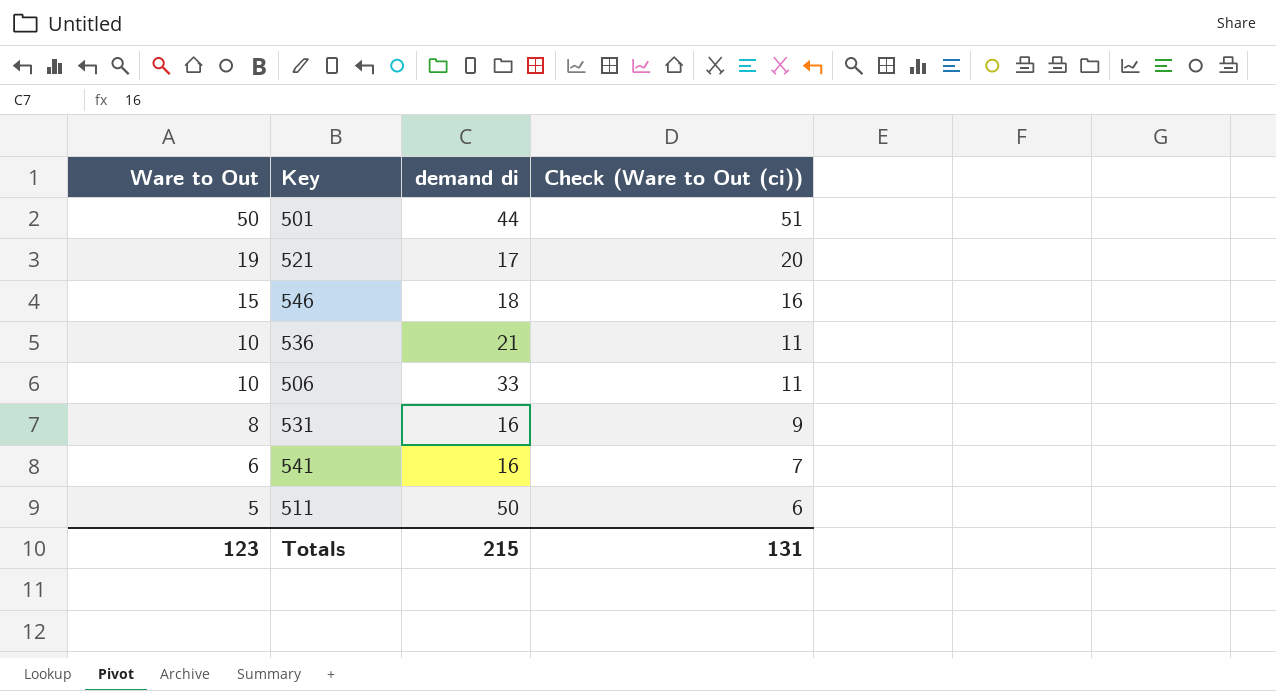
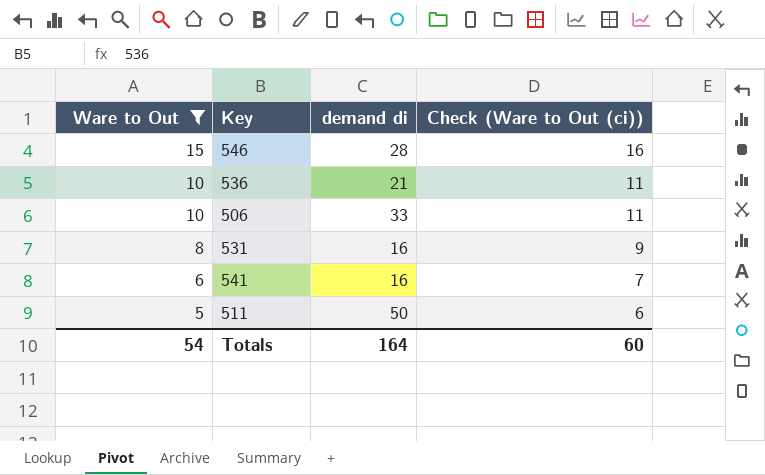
filter: none -> Ware to Out <= 15
546 | demand di: 18 -> 28
Totals | Ware to Out: 123 -> 54
Totals | demand di: 215 -> 164
Totals | Check (Ware to Out (ci)): 131 -> 60

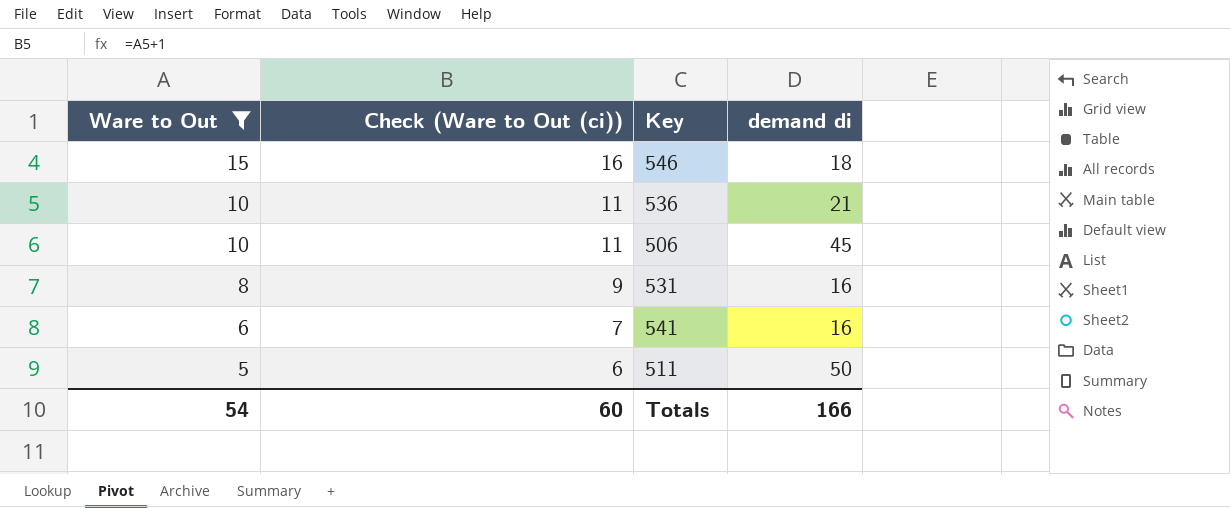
column Check (Ware to Out (ci)) | position: 4 -> 2
546 | demand di: 28 -> 18
506 | demand di: 33 -> 45
Totals | demand di: 164 -> 166

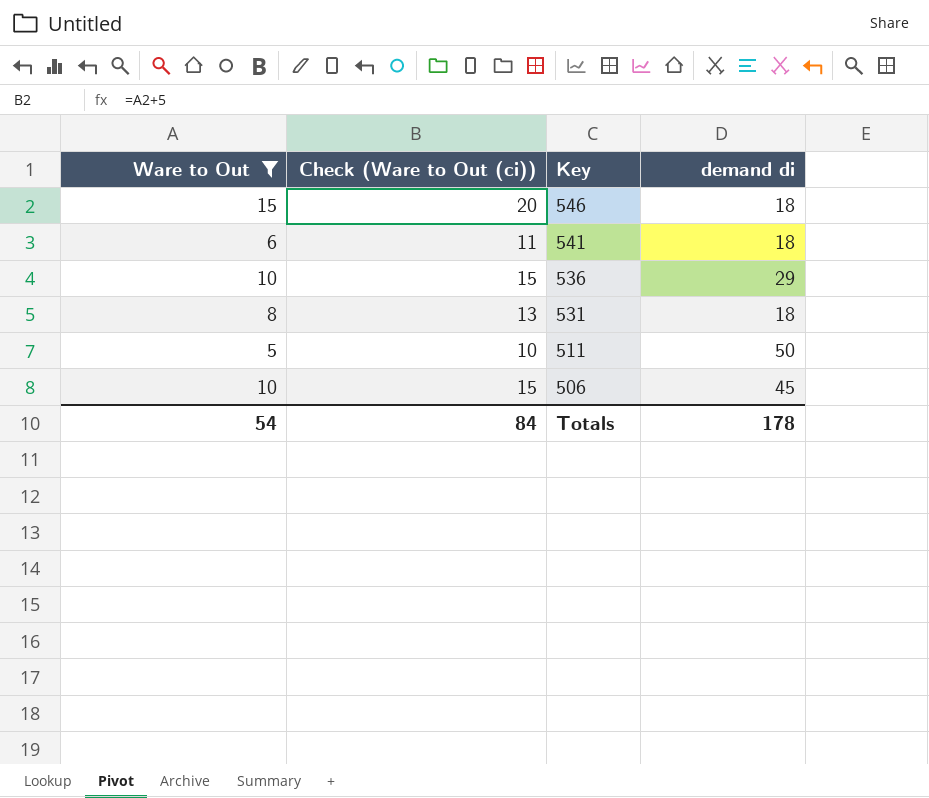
row order: Ware to Out descending -> Key descending
column Check (Ware to Out (ci)) | formula: [Ware to Out] + 1 -> [Ware to Out] + 5
541 | demand di: 16 -> 18
536 | demand di: 21 -> 29
531 | demand di: 16 -> 18
Totals | Check (Ware to Out (ci)): 60 -> 84
Totals | demand di: 166 -> 178

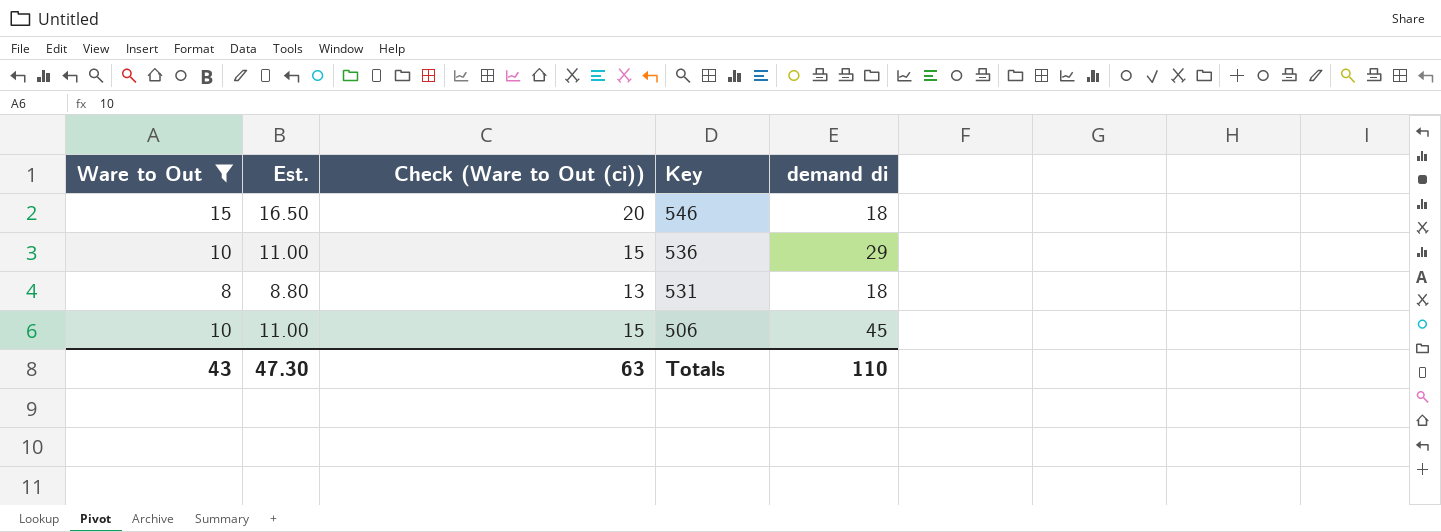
column Est. | formula: none -> [Ware to Out] * 1.1
row 541: 6 | 11 | 18 -> none
row 511: 5 | 10 | 50 -> none
Totals | Ware to Out: 54 -> 43
Totals | Check (Ware to Out (ci)): 84 -> 63
Totals | demand di: 178 -> 110

